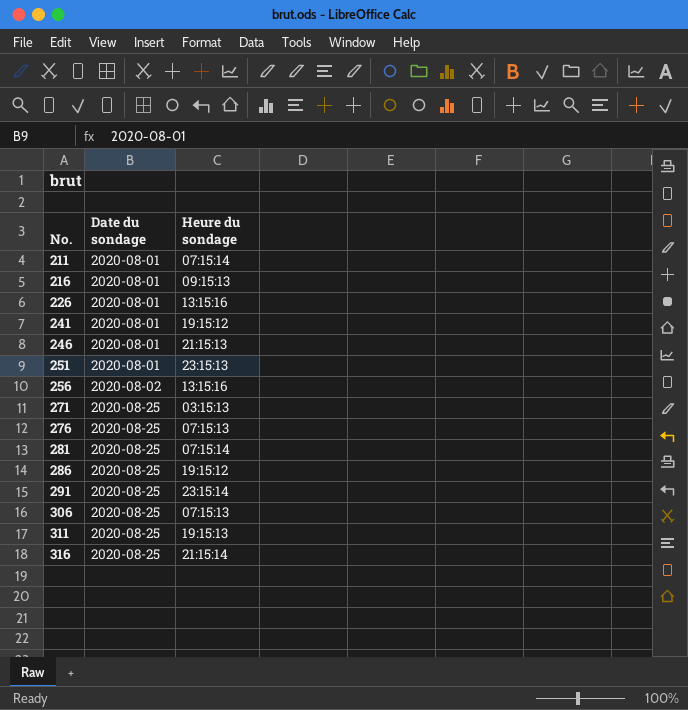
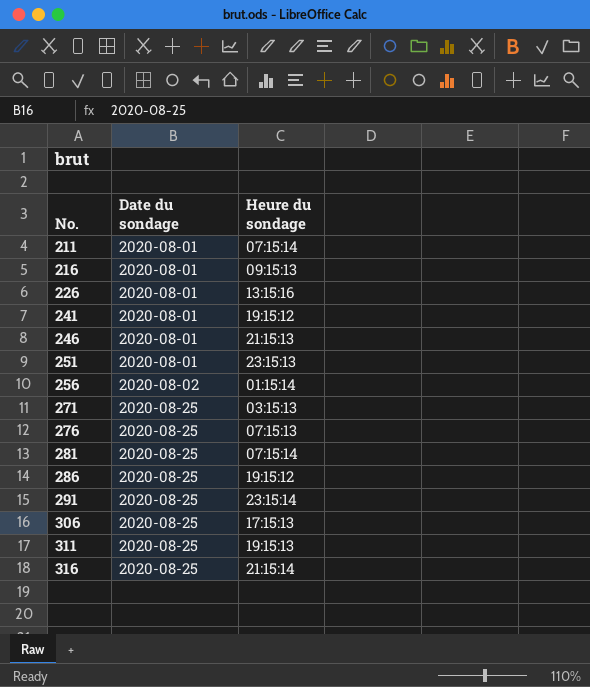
256 | Heure du sondage: 13:15:16 -> 01:15:14
306 | Heure du sondage: 07:15:13 -> 17:15:13

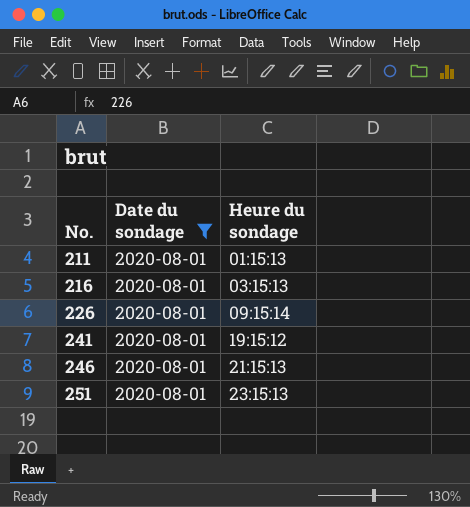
filter: none -> Date du sondage = 2020-08-01
211 | Heure du sondage: 07:15:14 -> 01:15:13
216 | Heure du sondage: 09:15:13 -> 03:15:13
226 | Heure du sondage: 13:15:16 -> 09:15:14

